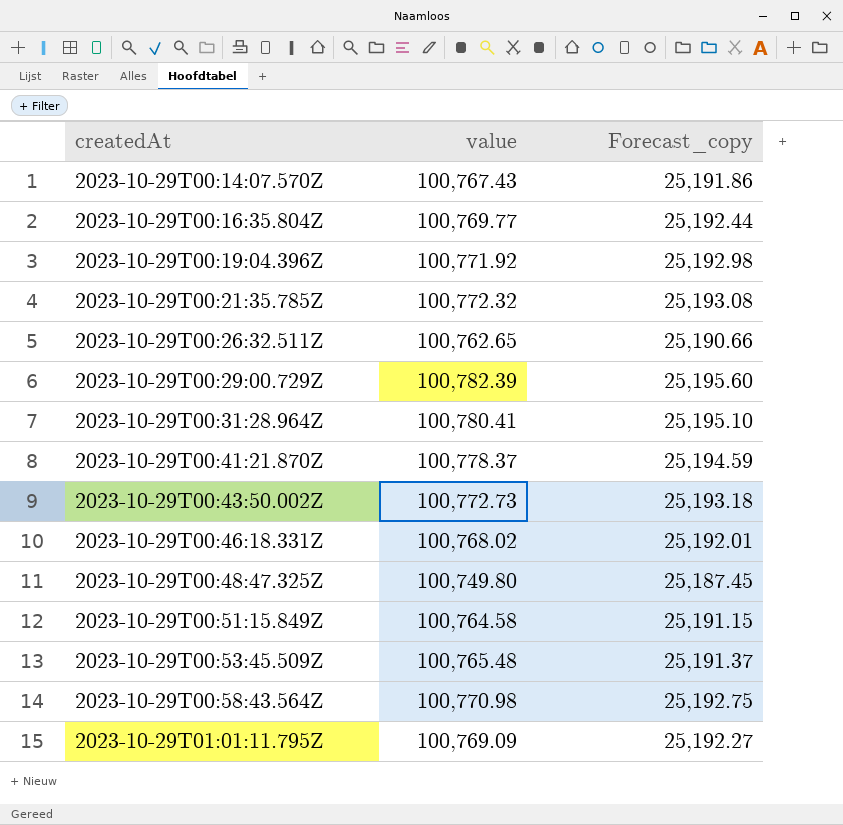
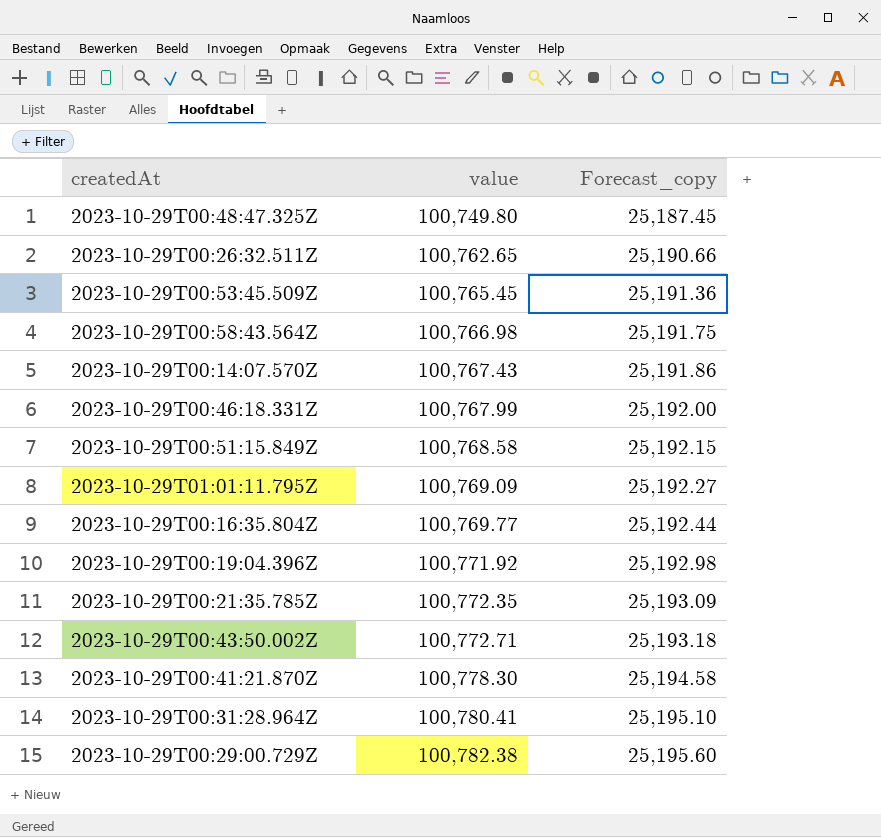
row order: createdAt ascending -> value ascending
2023-10-29T00:53:45.509Z | value: 100,765.48 -> 100,765.45
2023-10-29T00:53:45.509Z | Forecast_copy: 25,191.37 -> 25,191.36
2023-10-29T00:58:43.564Z | value: 100,770.98 -> 100,766.98
2023-10-29T00:58:43.564Z | Forecast_copy: 25,192.75 -> 25,191.75
2023-10-29T00:46:18.331Z | value: 100,768.02 -> 100,767.99
2023-10-29T00:46:18.331Z | Forecast_copy: 25,192.01 -> 25,192.00
2023-10-29T00:51:15.849Z | value: 100,764.58 -> 100,768.58
2023-10-29T00:51:15.849Z | Forecast_copy: 25,191.15 -> 25,192.15
2023-10-29T00:21:35.785Z | value: 100,772.32 -> 100,772.35
2023-10-29T00:21:35.785Z | Forecast_copy: 25,193.08 -> 25,193.09
2023-10-29T00:43:50.002Z | value: 100,772.73 -> 100,772.71
2023-10-29T00:41:21.870Z | value: 100,778.37 -> 100,778.30
2023-10-29T00:41:21.870Z | Forecast_copy: 25,194.59 -> 25,194.58
2023-10-29T00:29:00.729Z | value: 100,782.39 -> 100,782.38

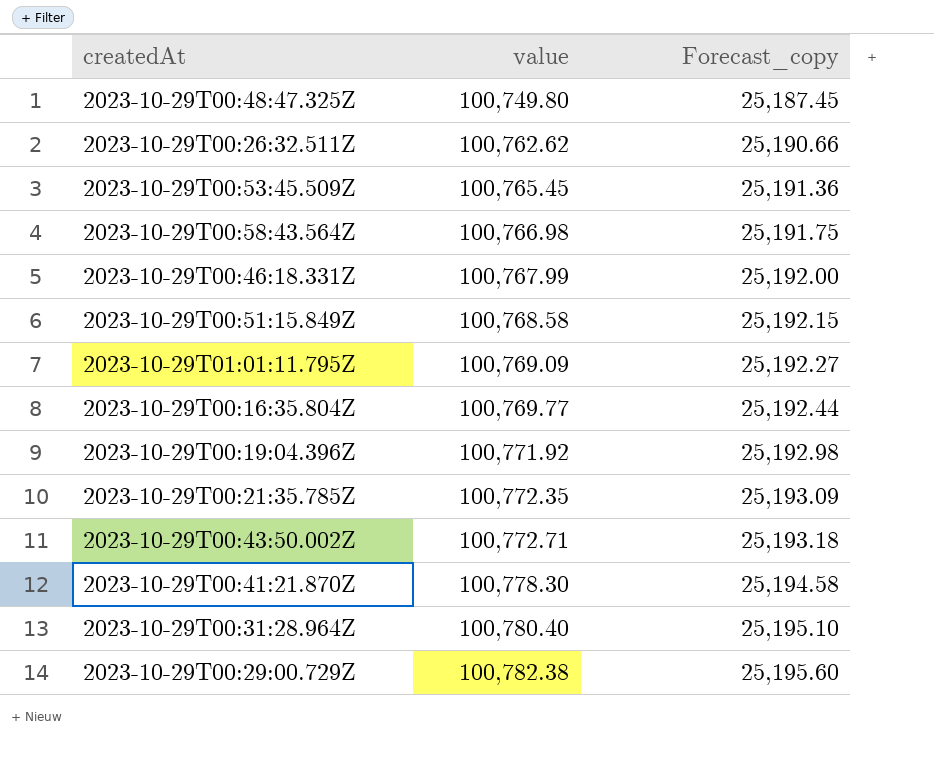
row 2023-10-29T00:14:07.570Z: 100,767.43 | 25,191.86 -> none
2023-10-29T00:26:32.511Z | value: 100,762.65 -> 100,762.62
2023-10-29T00:31:28.964Z | value: 100,780.41 -> 100,780.40

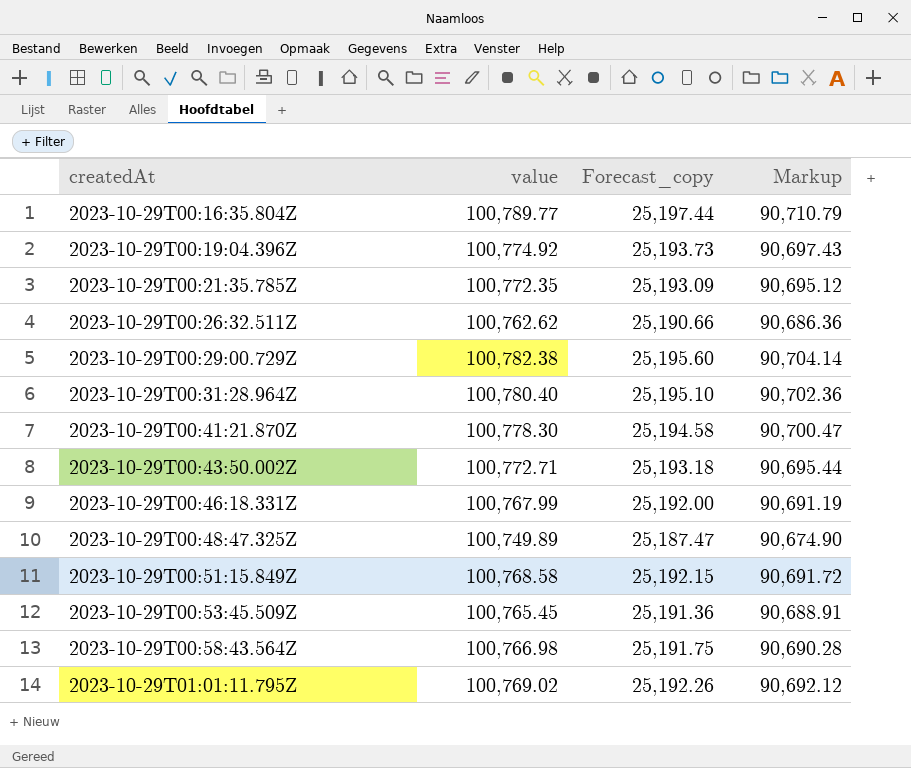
row order: value ascending -> createdAt ascending
column Markup | formula: none -> [value] * 0.9
2023-10-29T00:16:35.804Z | value: 100,769.77 -> 100,789.77
2023-10-29T00:16:35.804Z | Forecast_copy: 25,192.44 -> 25,197.44
2023-10-29T00:19:04.396Z | value: 100,771.92 -> 100,774.92
2023-10-29T00:19:04.396Z | Forecast_copy: 25,192.98 -> 25,193.73
2023-10-29T00:48:47.325Z | value: 100,749.80 -> 100,749.89
2023-10-29T00:48:47.325Z | Forecast_copy: 25,187.45 -> 25,187.47
2023-10-29T01:01:11.795Z | value: 100,769.09 -> 100,769.02
2023-10-29T01:01:11.795Z | Forecast_copy: 25,192.27 -> 25,192.26

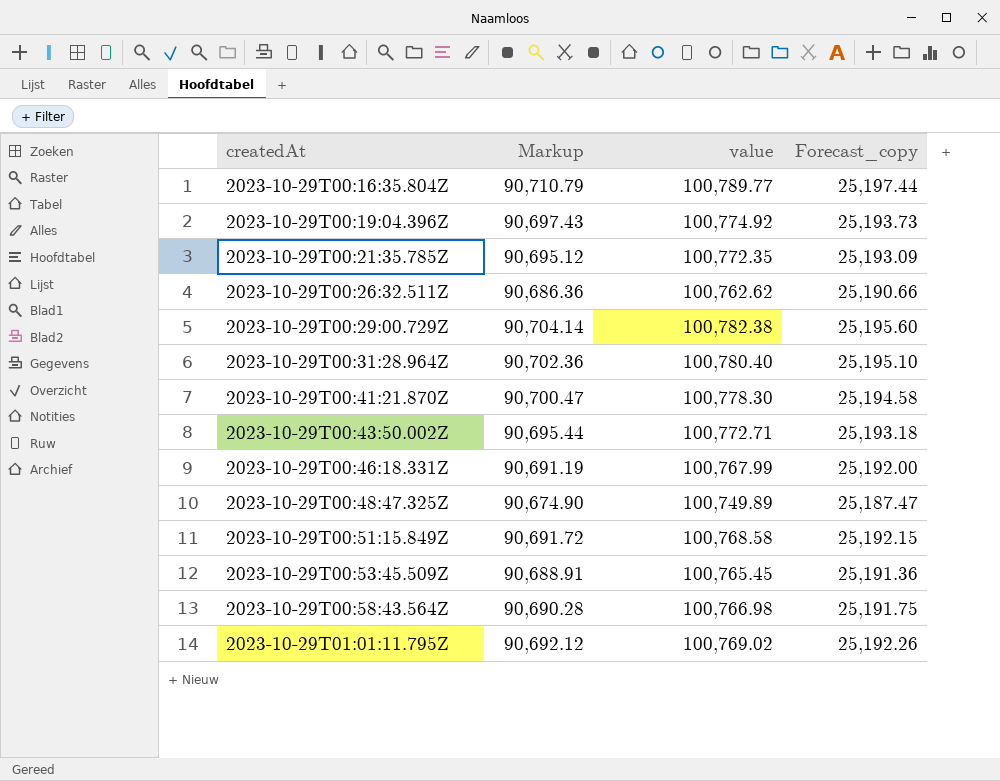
column Markup | position: 4 -> 2

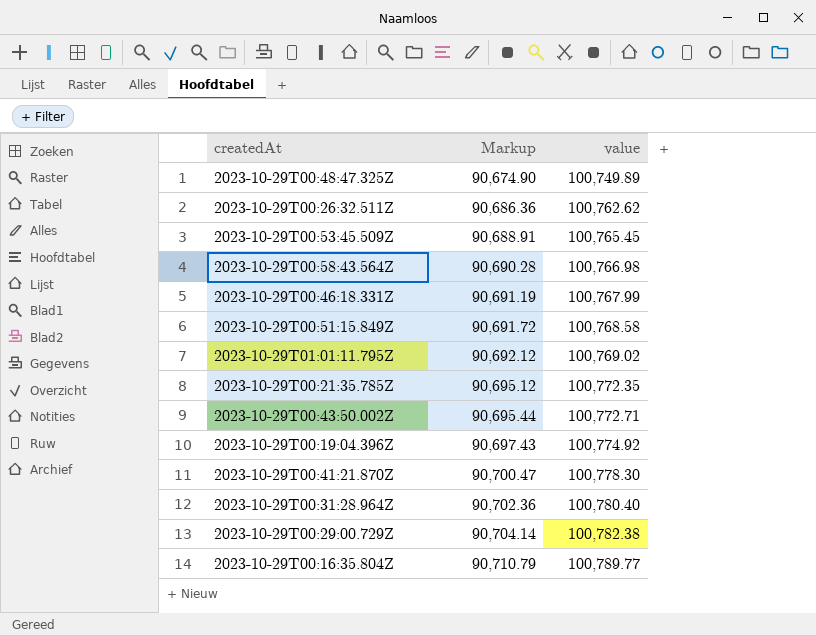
row order: createdAt ascending -> Markup ascending
column Forecast_copy | formula: [value] * 0.25 -> none

